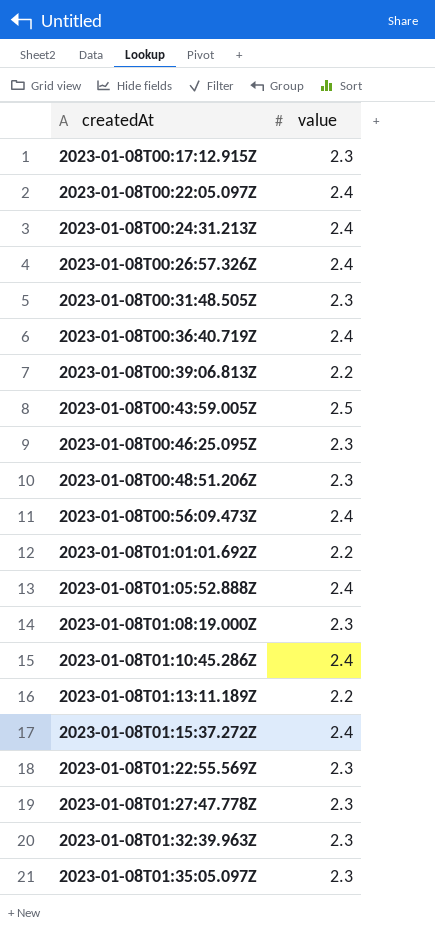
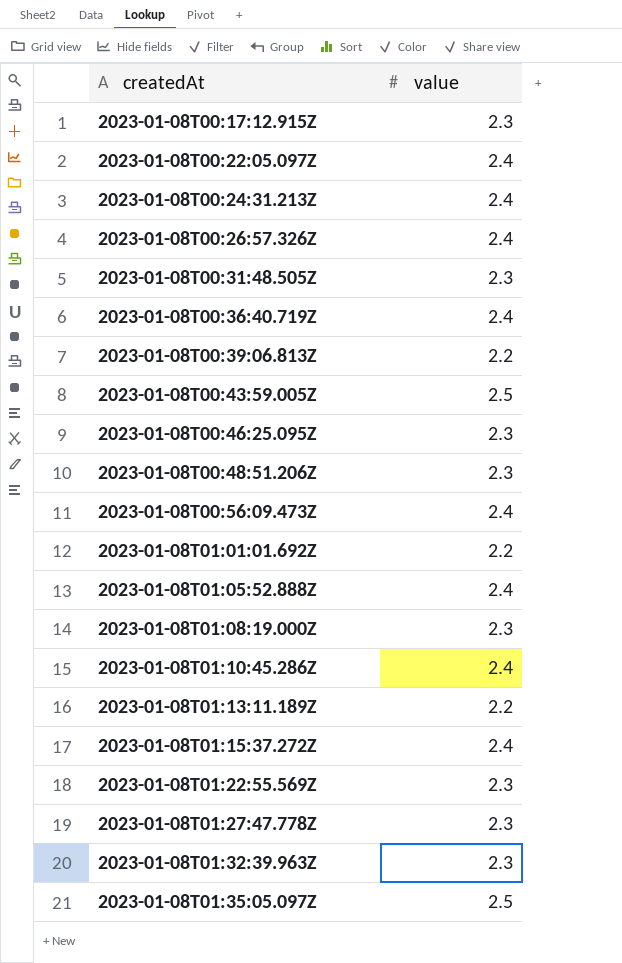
2023-01-08T01:35:05.097Z | value: 2.3 -> 2.5

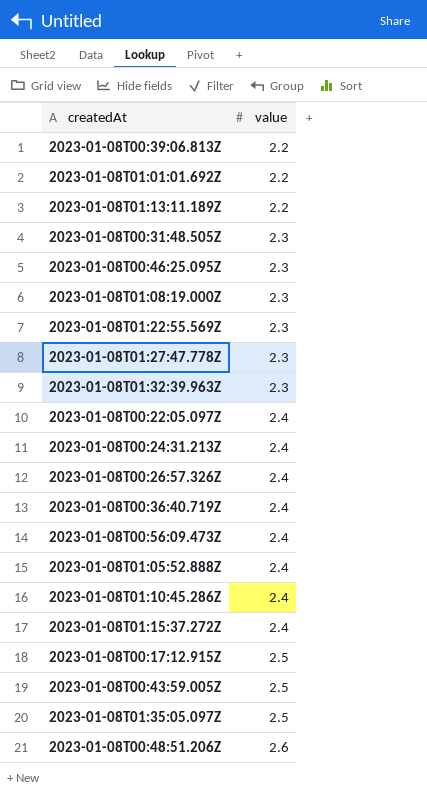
row order: createdAt ascending -> value ascending
2023-01-08T00:17:12.915Z | value: 2.3 -> 2.5
2023-01-08T00:48:51.206Z | value: 2.3 -> 2.6

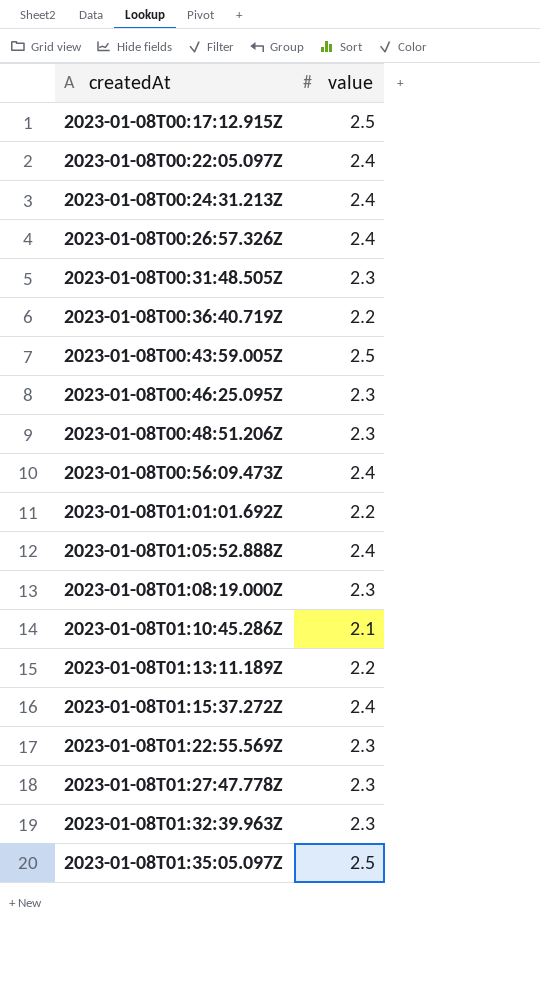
row order: value ascending -> createdAt ascending
row 2023-01-08T00:39:06.813Z: 2.2 -> none
2023-01-08T00:36:40.719Z | value: 2.4 -> 2.2
2023-01-08T00:48:51.206Z | value: 2.6 -> 2.3
2023-01-08T01:10:45.286Z | value: 2.4 -> 2.1

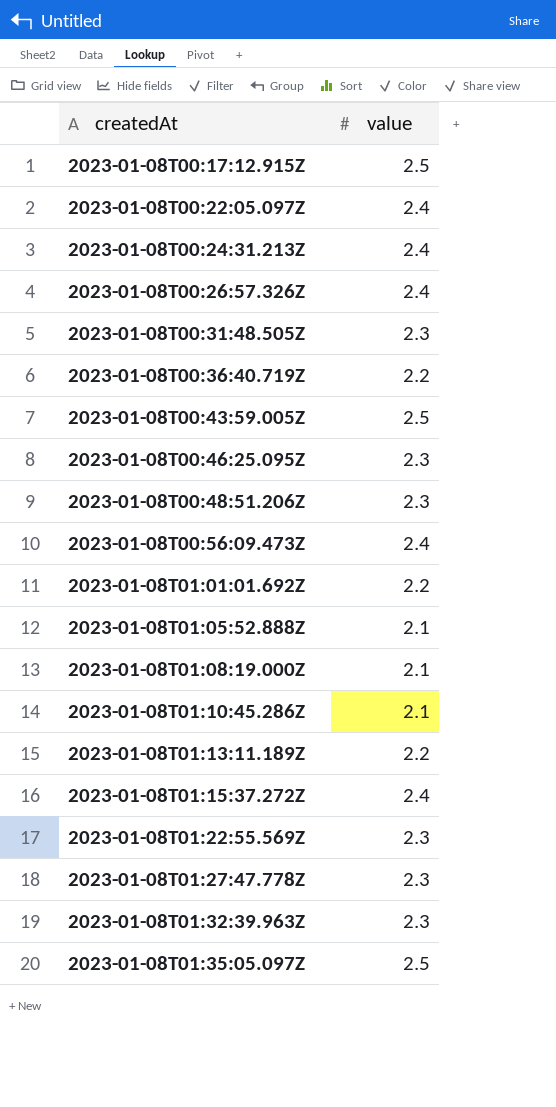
2023-01-08T01:05:52.888Z | value: 2.4 -> 2.1
2023-01-08T01:08:19.000Z | value: 2.3 -> 2.1

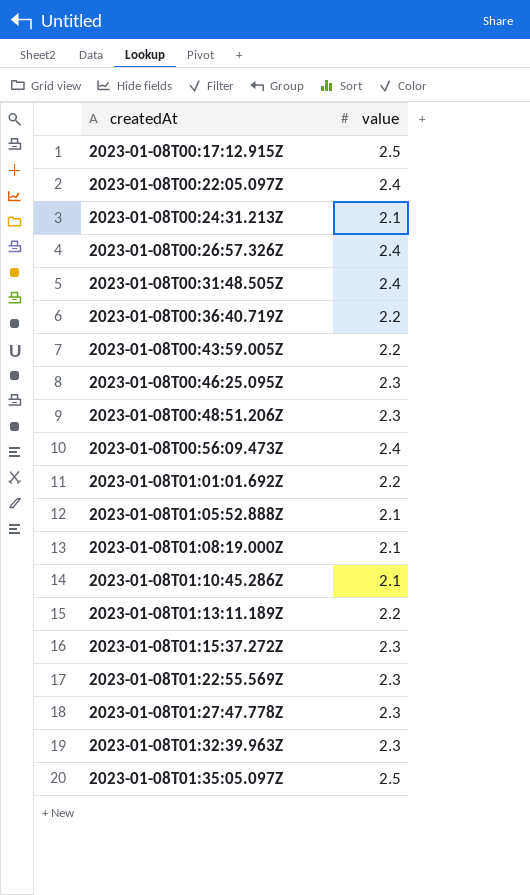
2023-01-08T00:24:31.213Z | value: 2.4 -> 2.1
2023-01-08T00:31:48.505Z | value: 2.3 -> 2.4
2023-01-08T00:43:59.005Z | value: 2.5 -> 2.2
2023-01-08T01:15:37.272Z | value: 2.4 -> 2.3

